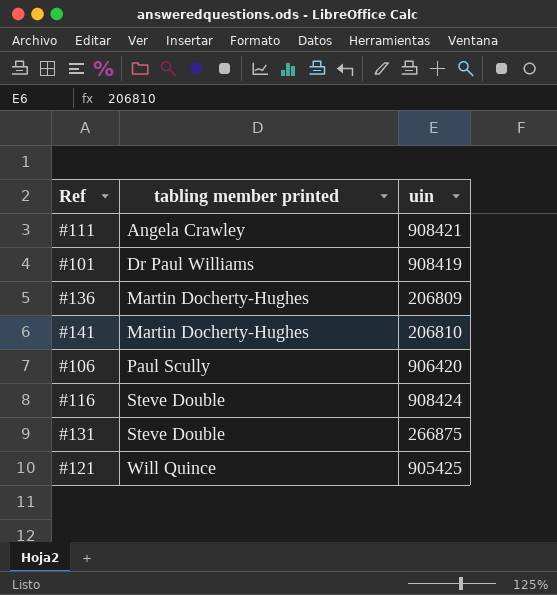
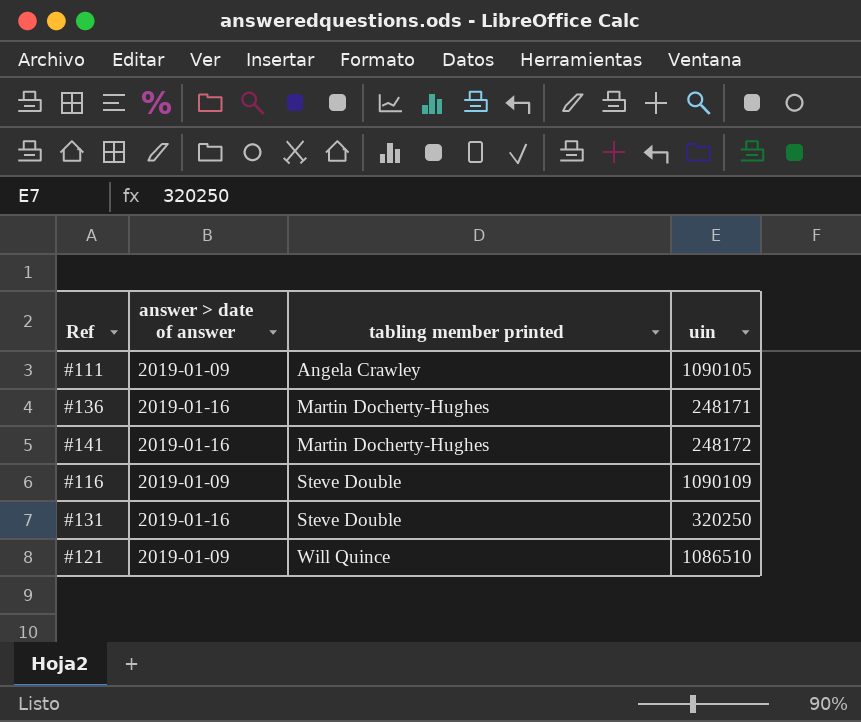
column answer > date of answer | position: none -> 2
row #101: Dr Paul Williams | 908419 -> none
row #106: Paul Scully | 906420 -> none
#111 | uin: 908421 -> 1090105
#136 | uin: 206809 -> 248171
#141 | uin: 206810 -> 248172
#116 | uin: 908424 -> 1090109
#131 | uin: 266875 -> 320250
#121 | uin: 905425 -> 1086510

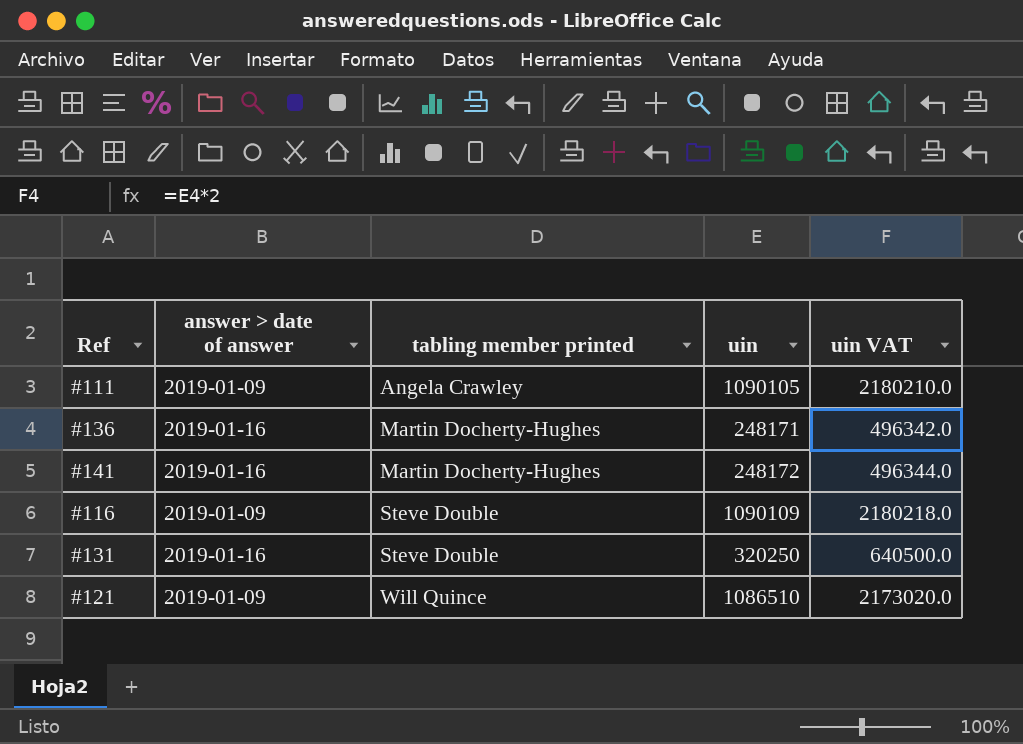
column uin VAT | formula: none -> [uin] * 2

